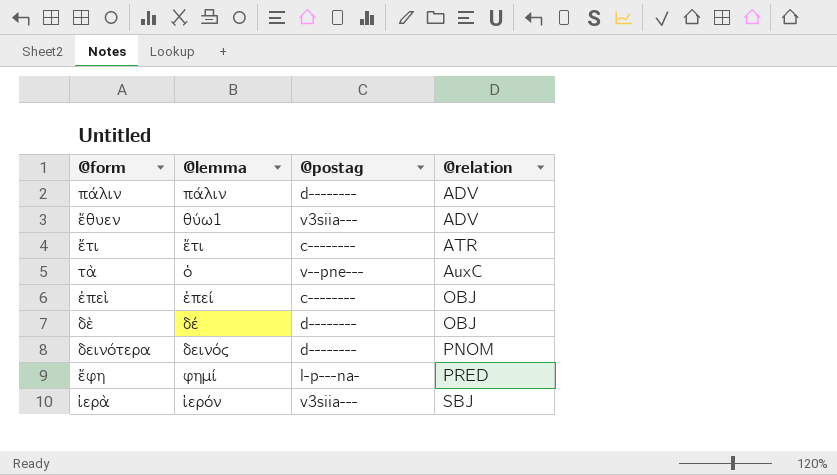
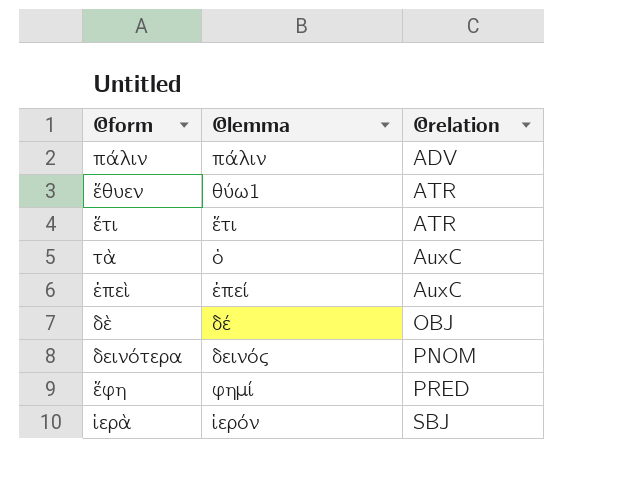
column @postag | position: 3 -> none
ἔθυεν | @relation: ADV -> ATR
ἐπεὶ | @relation: OBJ -> AuxC

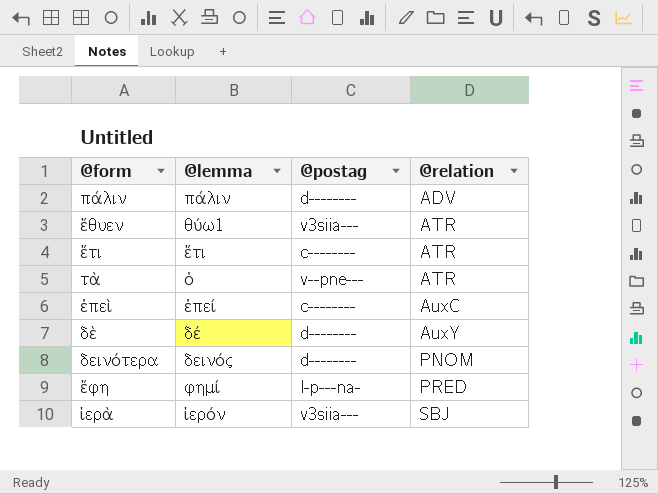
column @postag | position: none -> 3
τὰ | @relation: AuxC -> ATR
δὲ | @relation: OBJ -> AuxY

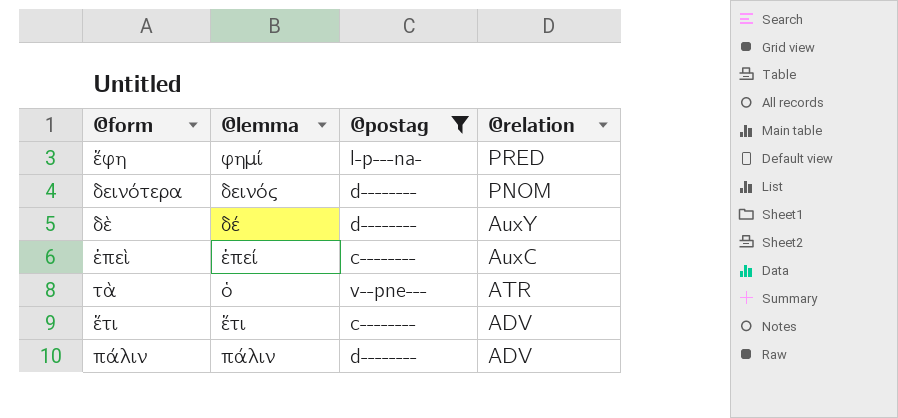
filter: none -> @postag != v3siia---
row order: @relation ascending -> @relation descending
ἔτι | @relation: ATR -> ADV

